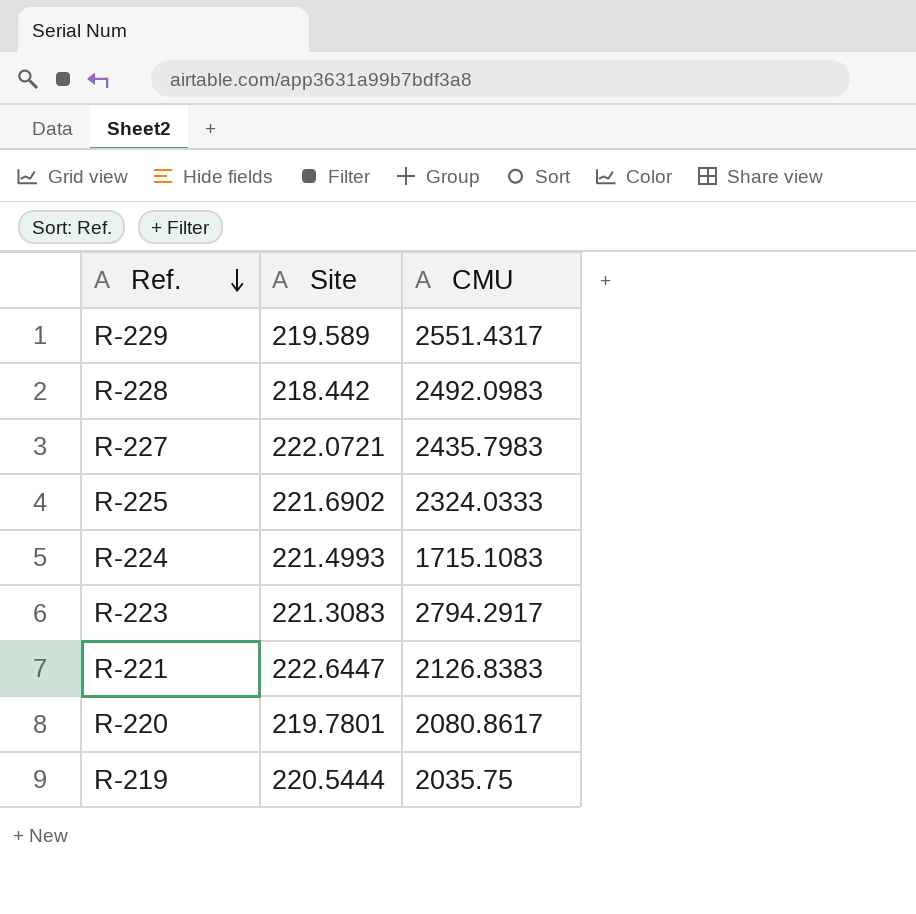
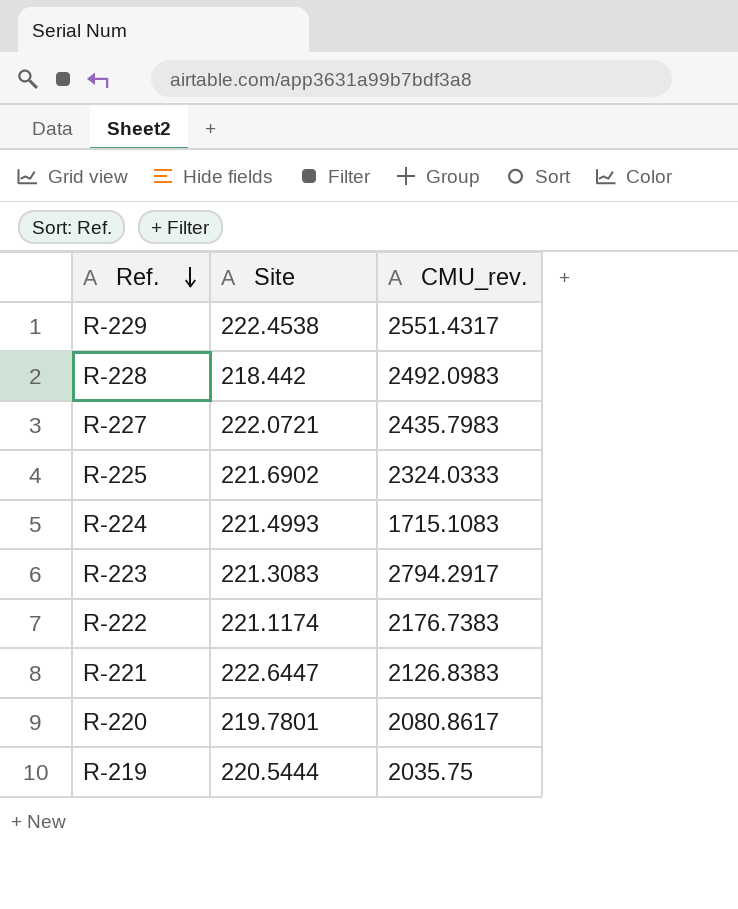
column name: CMU -> CMU_rev.
R-229 | Site: 219.589 -> 222.4538
row R-222: none -> 221.1174 | 2176.7383

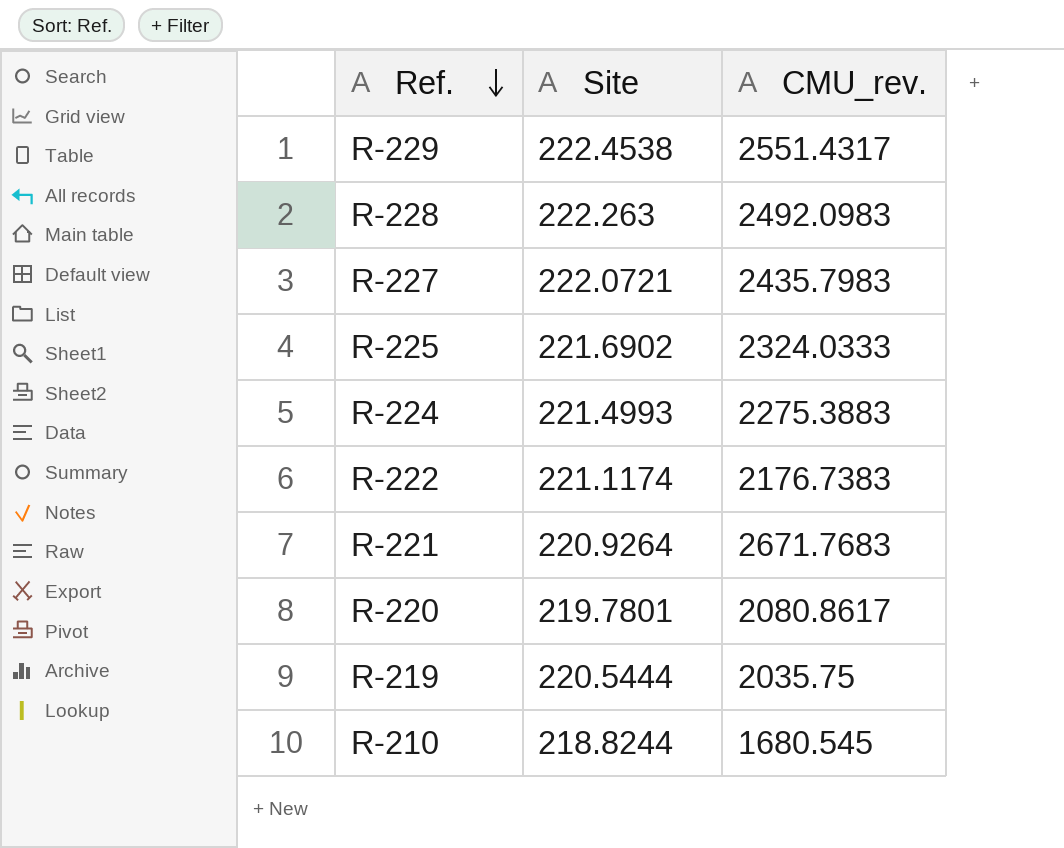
row R-223: 221.3083 | 2794.2917 -> none
R-228 | Site: 218.442 -> 222.263
R-224 | CMU_rev.: 1715.1083 -> 2275.3883
R-221 | Site: 222.6447 -> 220.9264
R-221 | CMU_rev.: 2126.8383 -> 2671.7683
row R-210: none -> 218.8244 | 1680.545

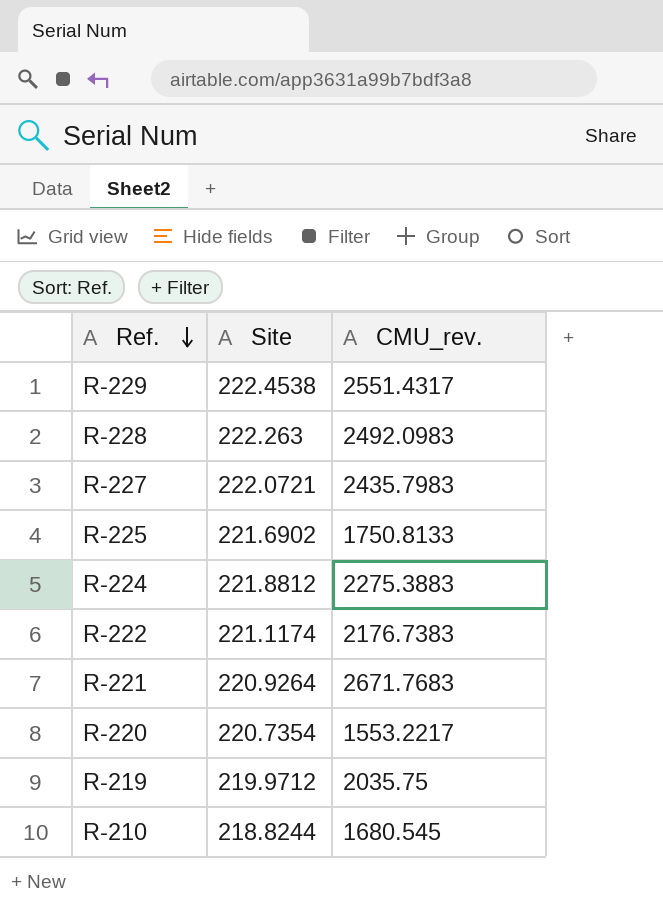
R-225 | CMU_rev.: 2324.0333 -> 1750.8133
R-224 | Site: 221.4993 -> 221.8812
R-220 | Site: 219.7801 -> 220.7354
R-220 | CMU_rev.: 2080.8617 -> 1553.2217
R-219 | Site: 220.5444 -> 219.9712

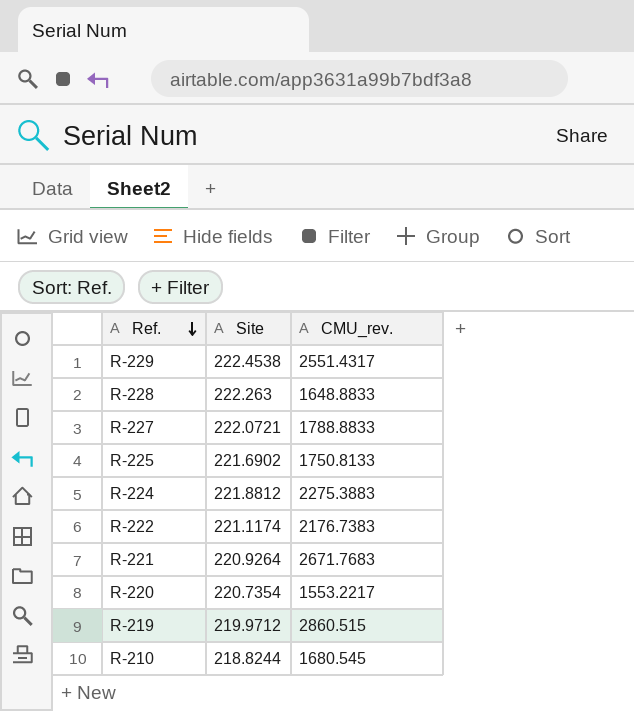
R-228 | CMU_rev.: 2492.0983 -> 1648.8833
R-227 | CMU_rev.: 2435.7983 -> 1788.8833
R-219 | CMU_rev.: 2035.75 -> 2860.515

